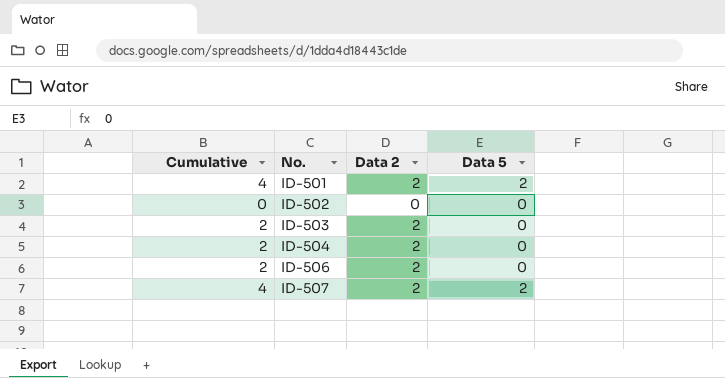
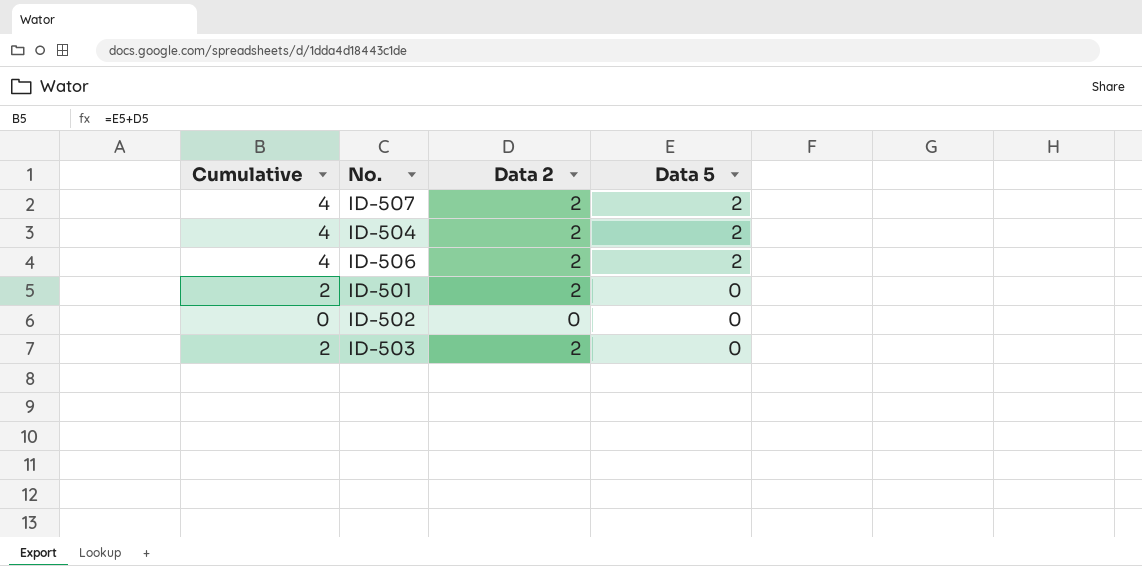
row order: No. ascending -> Data 5 descending
ID-504 | Cumulative: 2 -> 4
ID-504 | Data 5: 0 -> 2
ID-506 | Cumulative: 2 -> 4
ID-506 | Data 5: 0 -> 2
ID-501 | Cumulative: 4 -> 2
ID-501 | Data 5: 2 -> 0

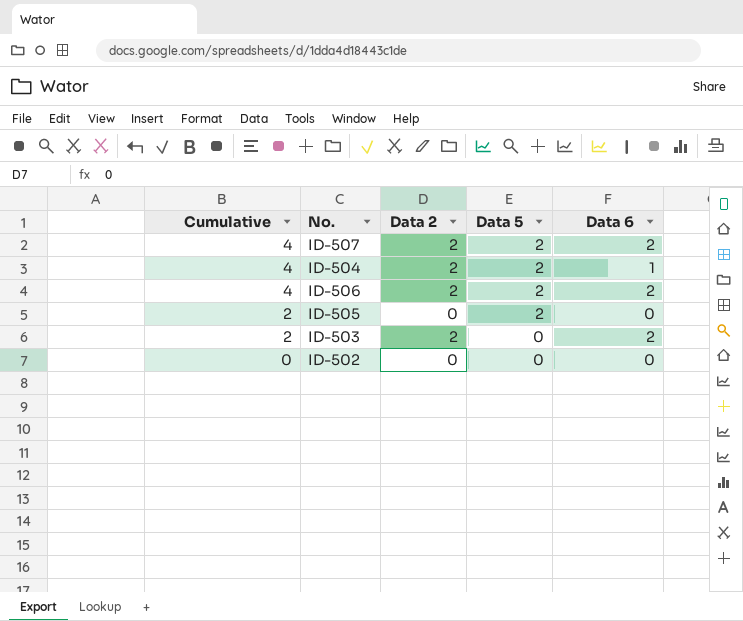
row order: Data 5 descending -> Cumulative descending
column Data 6 | position: none -> 5
row ID-501: 2 | 2 | 0 -> none
row ID-505: none -> 2 | 0 | 2 | 0

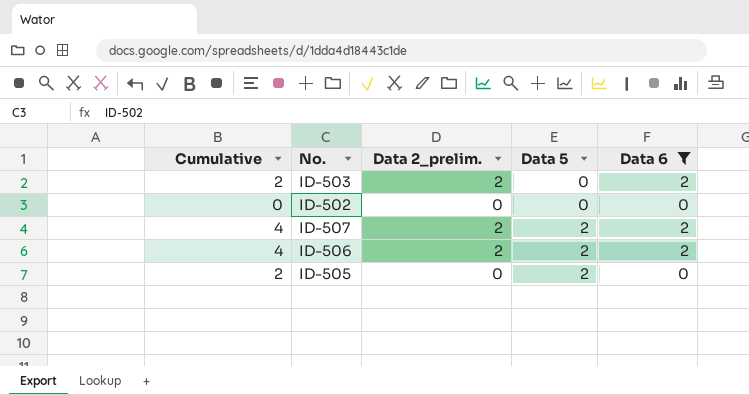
filter: none -> Data 6 != 1
row order: Cumulative descending -> Data 5 ascending
column name: Data 2 -> Data 2_prelim.

